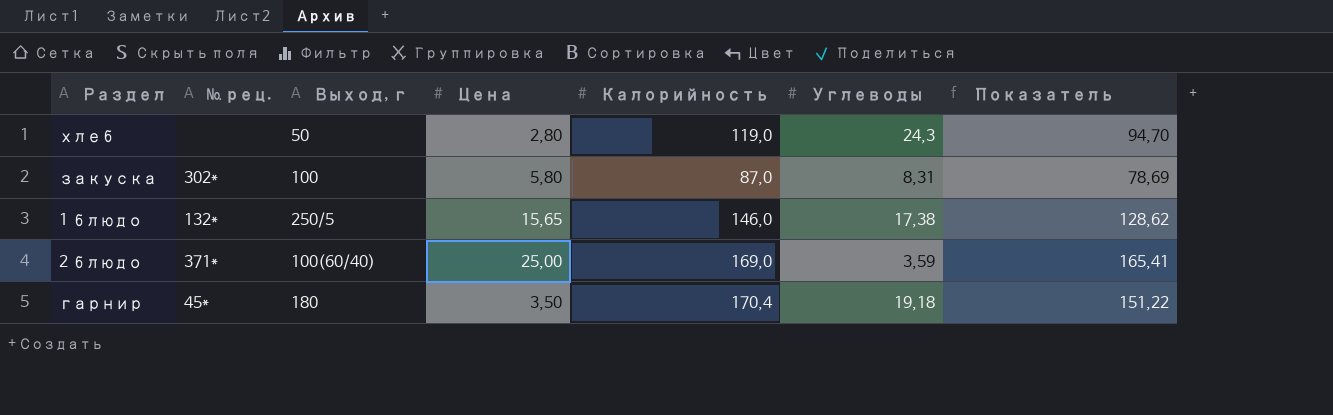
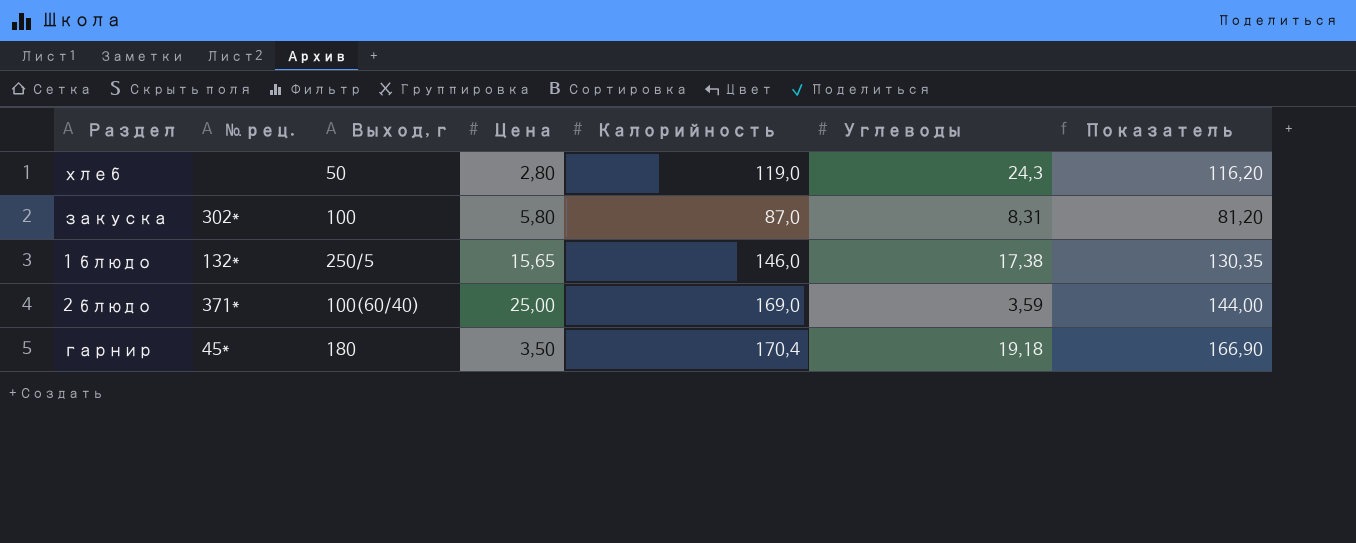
column Показатель | formula: [Калорийность] - [Углеводы] -> [Калорийность] - [Цена]

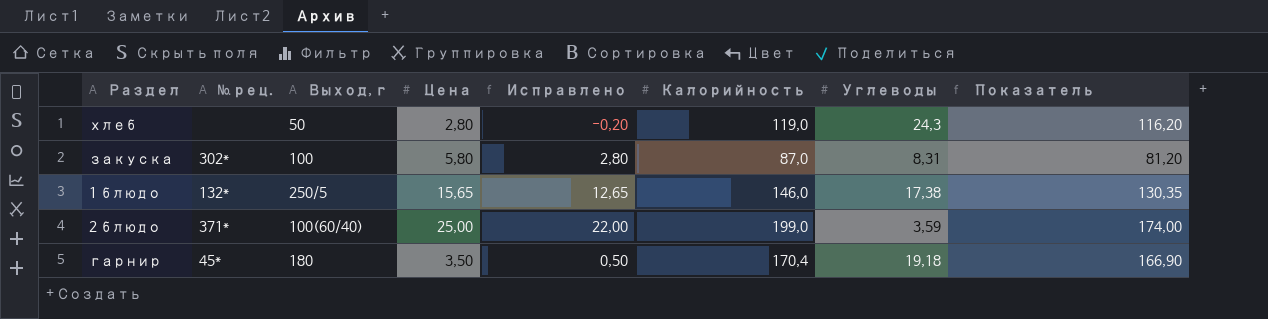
column Исправлено | formula: none -> [Цена] - 3
2 блюдо | Калорийность: 169,0 -> 199,0
2 блюдо | Показатель: 144,00 -> 174,00

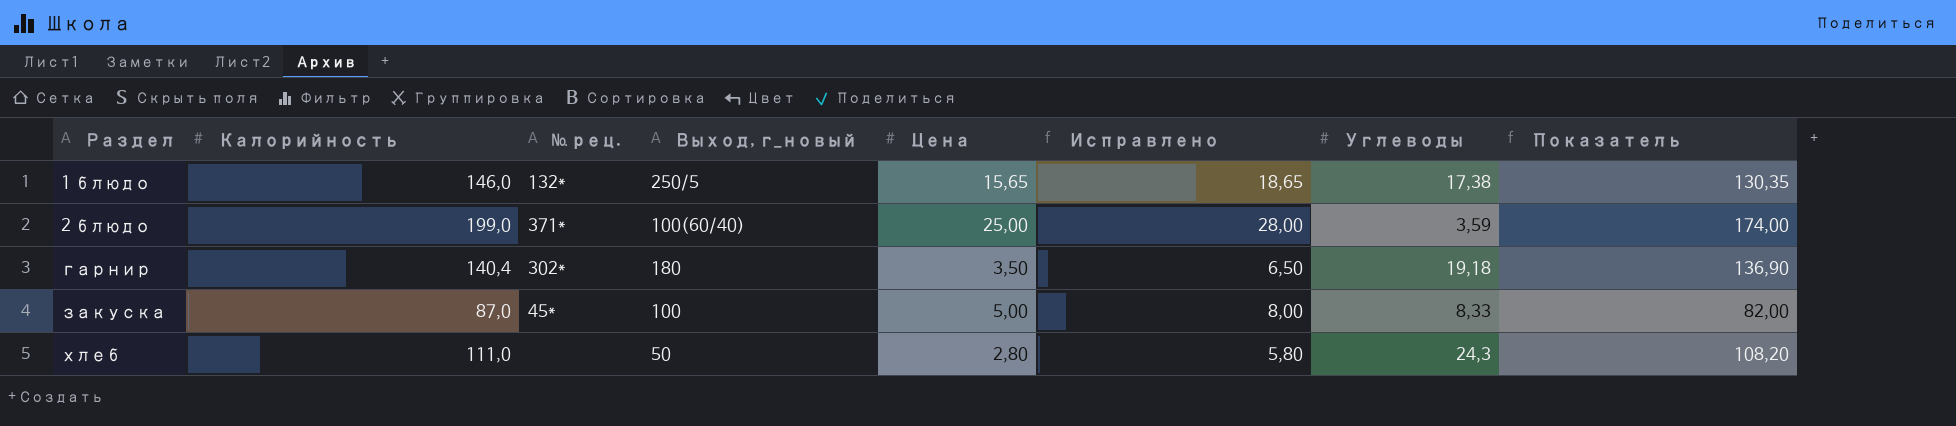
row order: none -> Раздел ascending
column Калорийность | position: 6 -> 2
column name: Выход, г -> Выход, г_новый
column Исправлено | formula: [Цена] - 3 -> [Цена] + 3
гарнир | Калорийность: 170,4 -> 140,4
гарнир | № рец.: 45* -> 302*
гарнир | Показатель: 166,90 -> 136,90
закуска | № рец.: 302* -> 45*
закуска | Цена: 5,80 -> 5,00
закуска | Углеводы: 8,31 -> 8,33
закуска | Показатель: 81,20 -> 82,00
хлеб | Калорийность: 119,0 -> 111,0
хлеб | Показатель: 116,20 -> 108,20

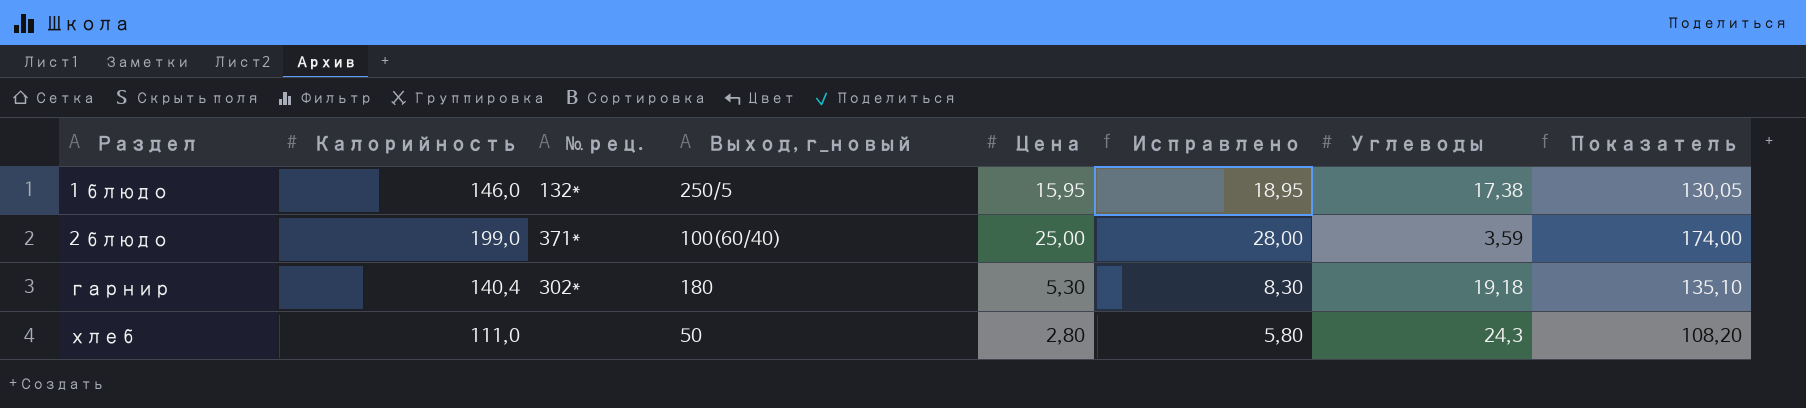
row закуска: 87,0 | 45* | 100 | 5,00 | 8,00 | 8,33 | 82,00 -> none
1 блюдо | Цена: 15,65 -> 15,95
1 блюдо | Исправлено: 18,65 -> 18,95
1 блюдо | Показатель: 130,35 -> 130,05
гарнир | Цена: 3,50 -> 5,30
гарнир | Исправлено: 6,50 -> 8,30
гарнир | Показатель: 136,90 -> 135,10

